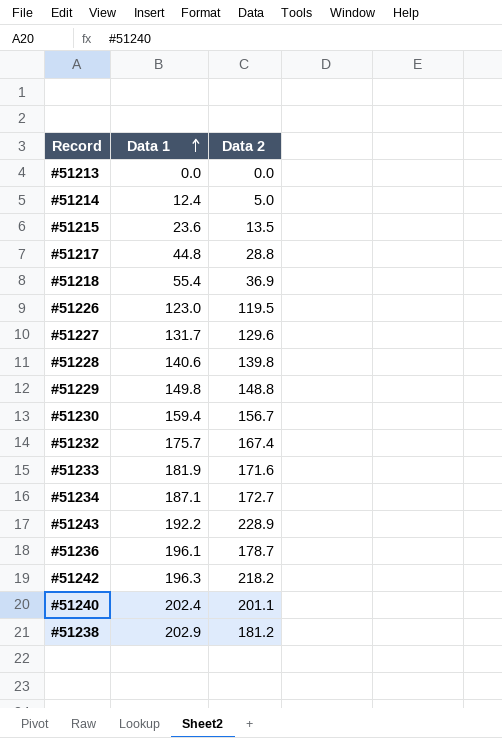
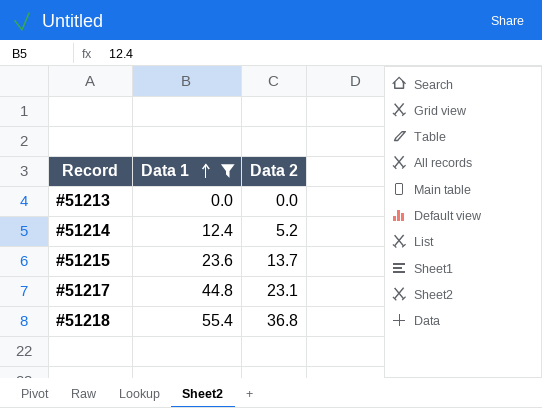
filter: none -> Data 1 <= 55.4
#51214 | Data 2: 5.0 -> 5.2
#51215 | Data 2: 13.5 -> 13.7
#51217 | Data 2: 28.8 -> 23.1
#51218 | Data 2: 36.9 -> 36.8

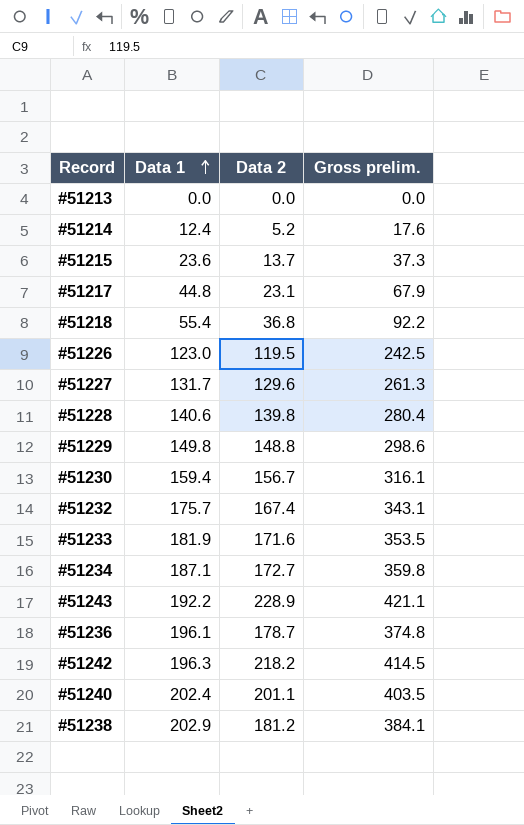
filter: Data 1 <= 55.4 -> none
column Gross prelim. | formula: none -> [Data 1] + [Data 2]

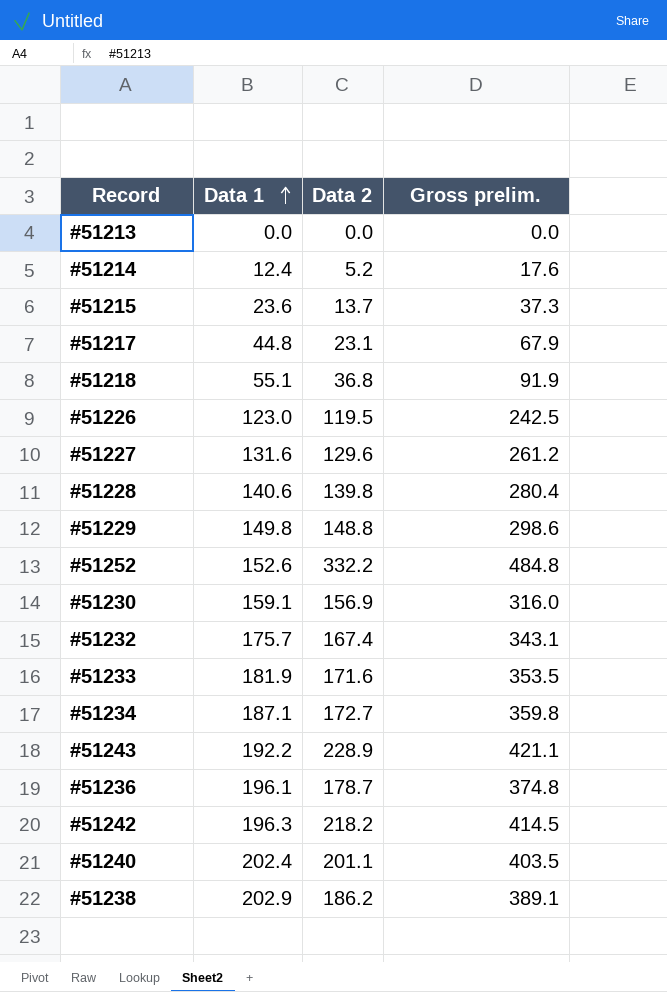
#51218 | Data 1: 55.4 -> 55.1
#51218 | Gross prelim.: 92.2 -> 91.9
#51227 | Data 1: 131.7 -> 131.6
#51227 | Gross prelim.: 261.3 -> 261.2
row #51252: none -> 152.6 | 332.2 | 484.8
#51230 | Data 1: 159.4 -> 159.1
#51230 | Data 2: 156.7 -> 156.9
#51230 | Gross prelim.: 316.1 -> 316.0
#51238 | Data 2: 181.2 -> 186.2
#51238 | Gross prelim.: 384.1 -> 389.1

